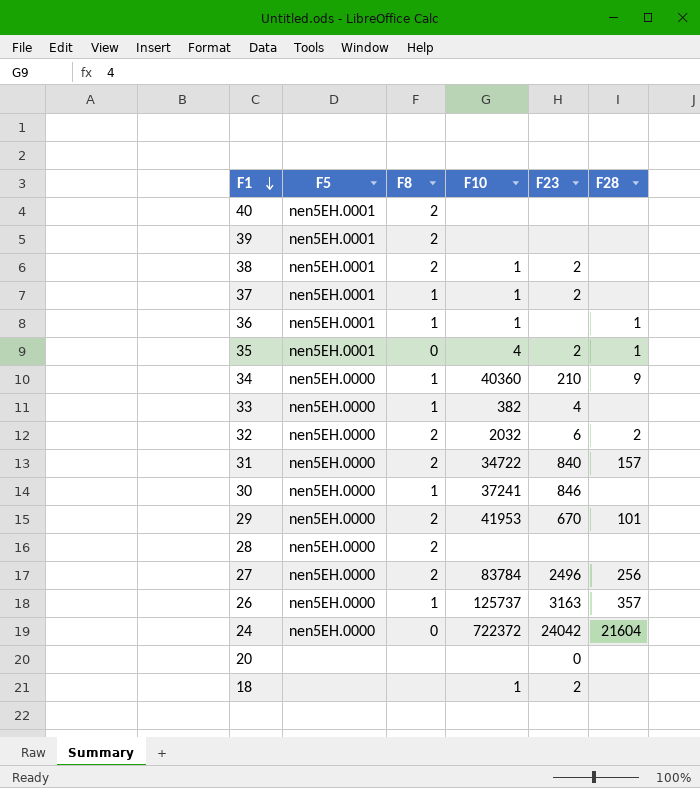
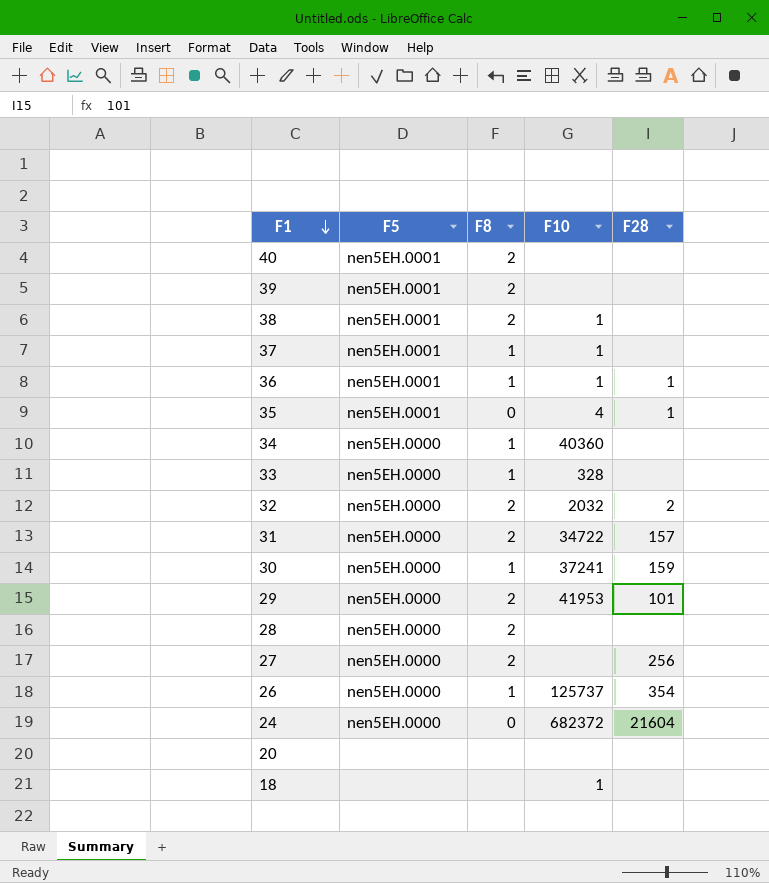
column F23 | position: 5 -> none
34 | F28: 9 -> none
33 | F10: 382 -> 328
30 | F28: none -> 159
27 | F10: 83784 -> none
26 | F28: 357 -> 354
24 | F10: 722372 -> 682372

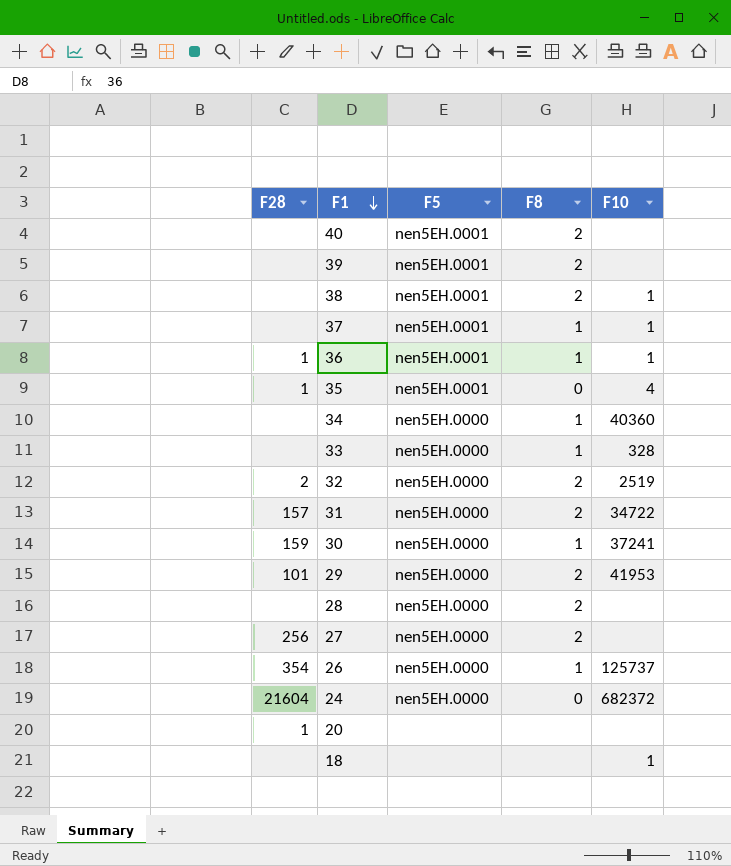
column F28 | position: 5 -> 1
32 | F10: 2032 -> 2519
20 | F28: none -> 1

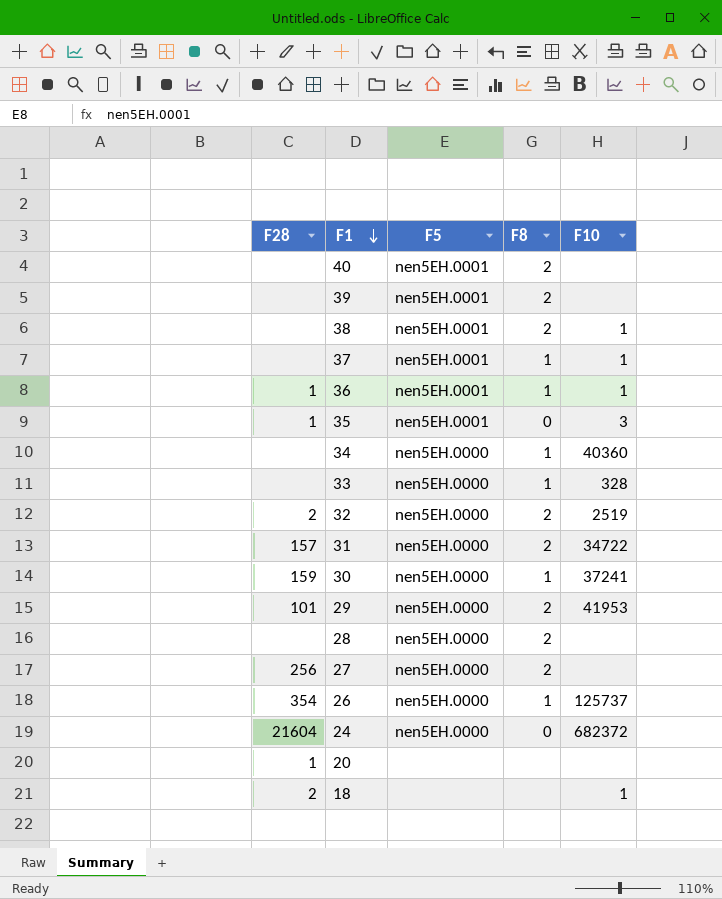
35 | F10: 4 -> 3
18 | F28: none -> 2

